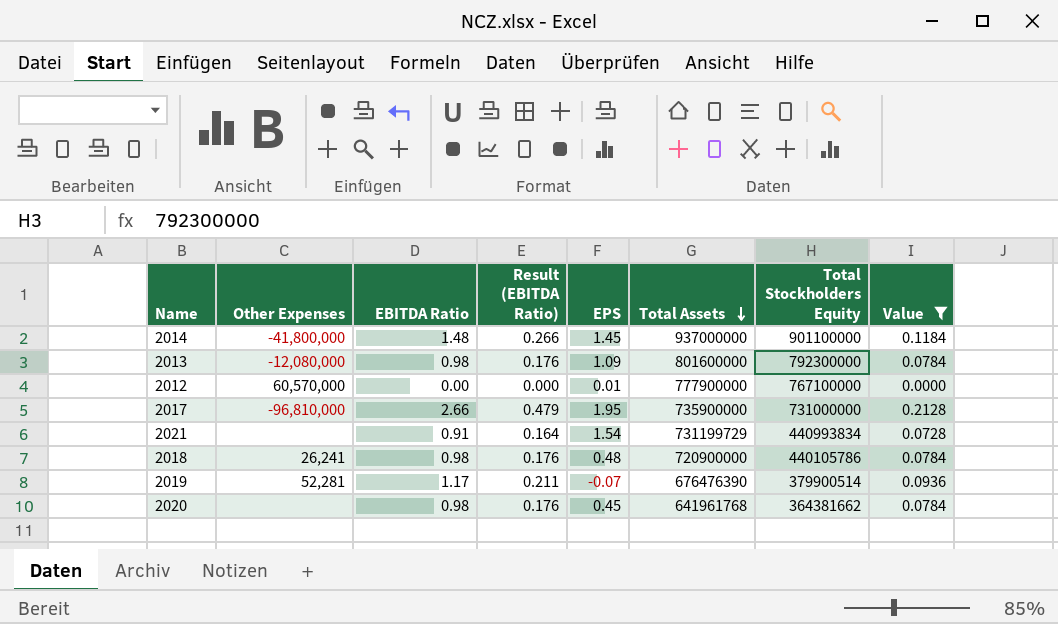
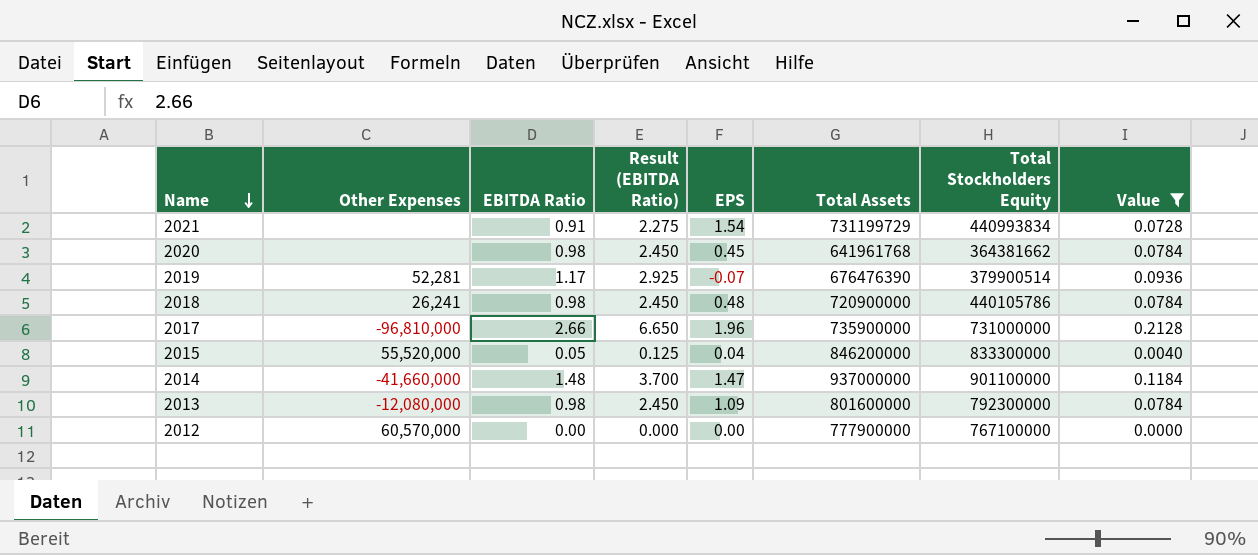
row order: Total Assets descending -> Name descending
column Result (EBITDA Ratio) | formula: [EBITDA Ratio] * 0.18 -> [EBITDA Ratio] * 2.5
2017 | EPS: 1.95 -> 1.96
row 2015: none -> 55,520,000 | 0.05 | 0.125 | 0.04 | 846200000 | 833300000 | 0.0040
2014 | Other Expenses: -41,800,000 -> -41,660,000
2014 | EPS: 1.45 -> 1.47
2012 | EPS: 0.01 -> 0.00

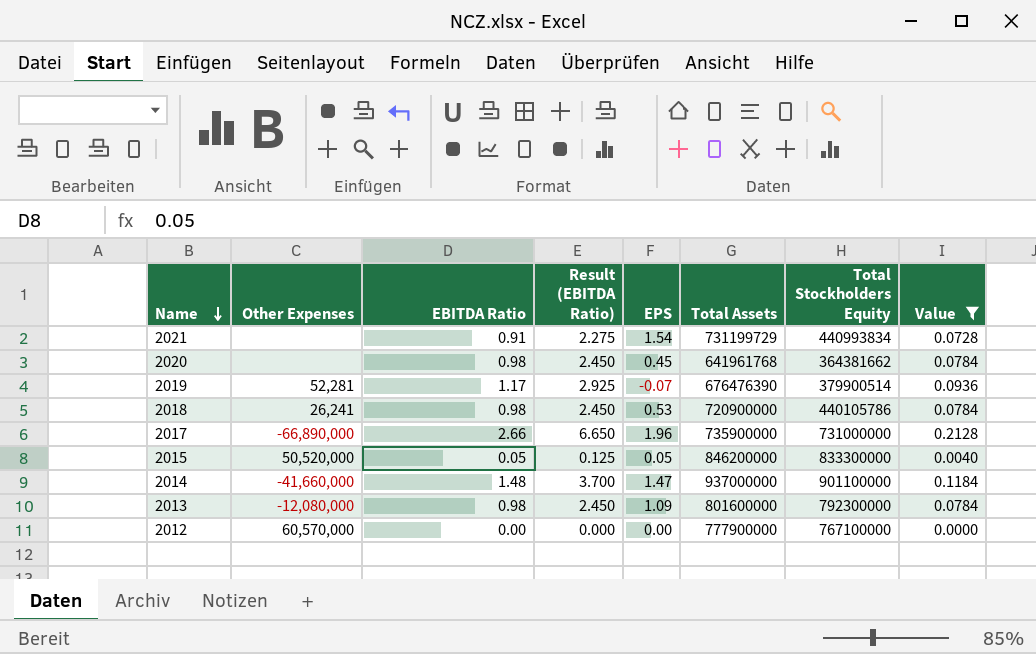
2018 | EPS: 0.48 -> 0.53
2017 | Other Expenses: -96,810,000 -> -66,890,000
2015 | Other Expenses: 55,520,000 -> 50,520,000
2015 | EPS: 0.04 -> 0.05

